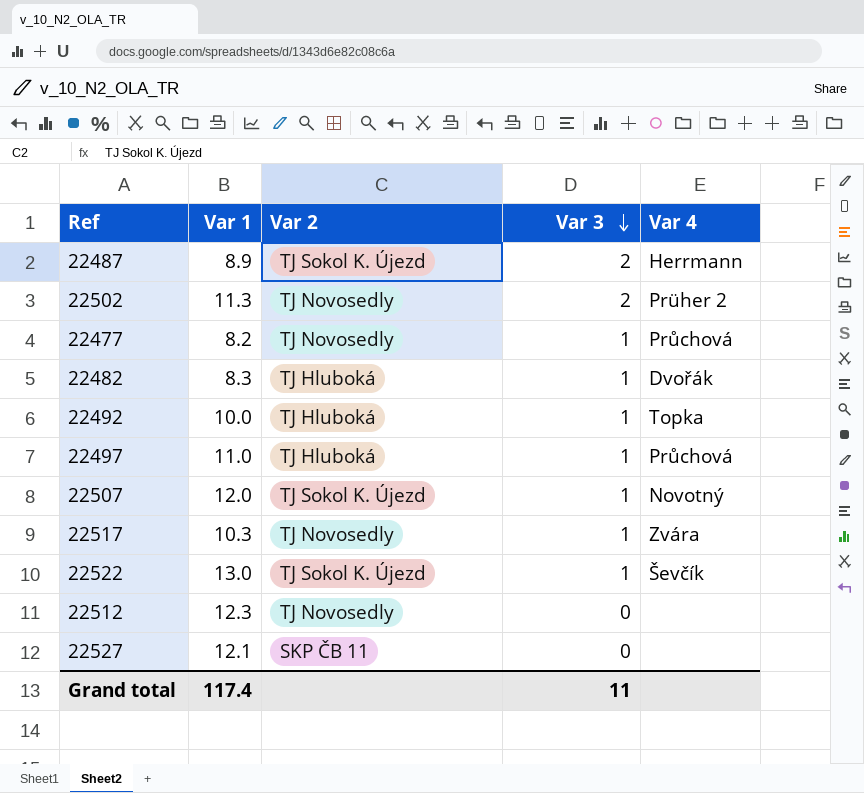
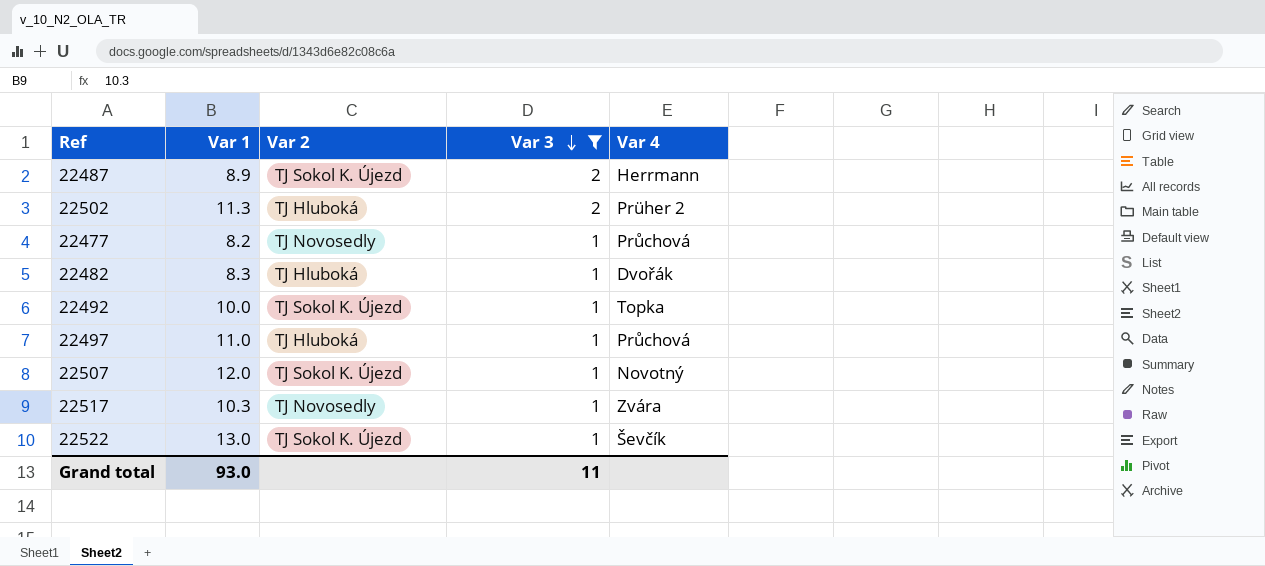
filter: none -> Var 3 != 0
22502 | Var 2: TJ Novosedly -> TJ Hluboká
22492 | Var 2: TJ Hluboká -> TJ Sokol K. Újezd
Grand total | Var 1: 117.4 -> 93.0

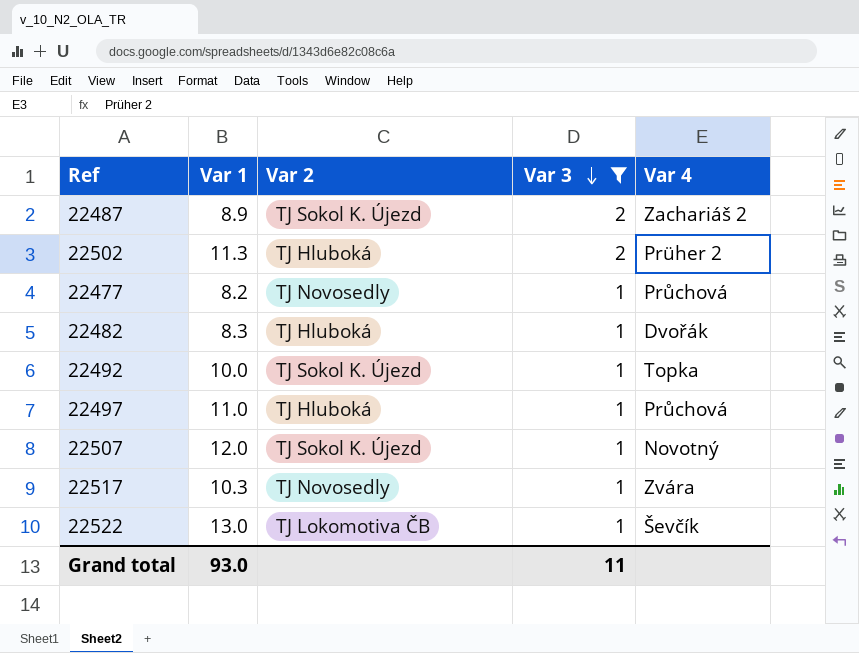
22487 | Var 4: Herrmann -> Zachariáš 2
22522 | Var 2: TJ Sokol K. Újezd -> TJ Lokomotiva ČB

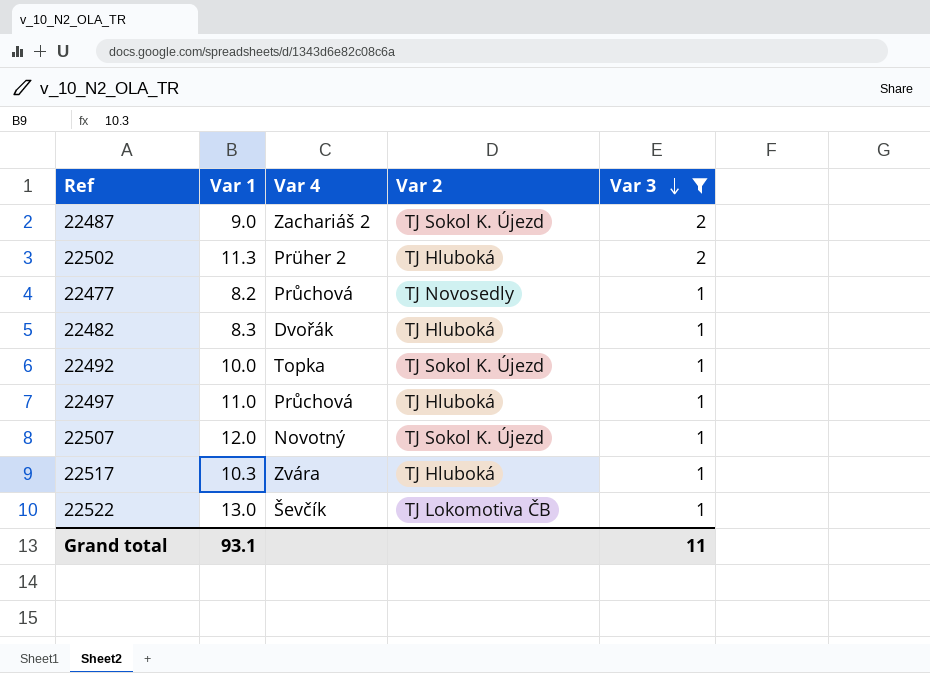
column Var 4 | position: 5 -> 3
22487 | Var 1: 8.9 -> 9.0
22517 | Var 2: TJ Novosedly -> TJ Hluboká
Grand total | Var 1: 93.0 -> 93.1

